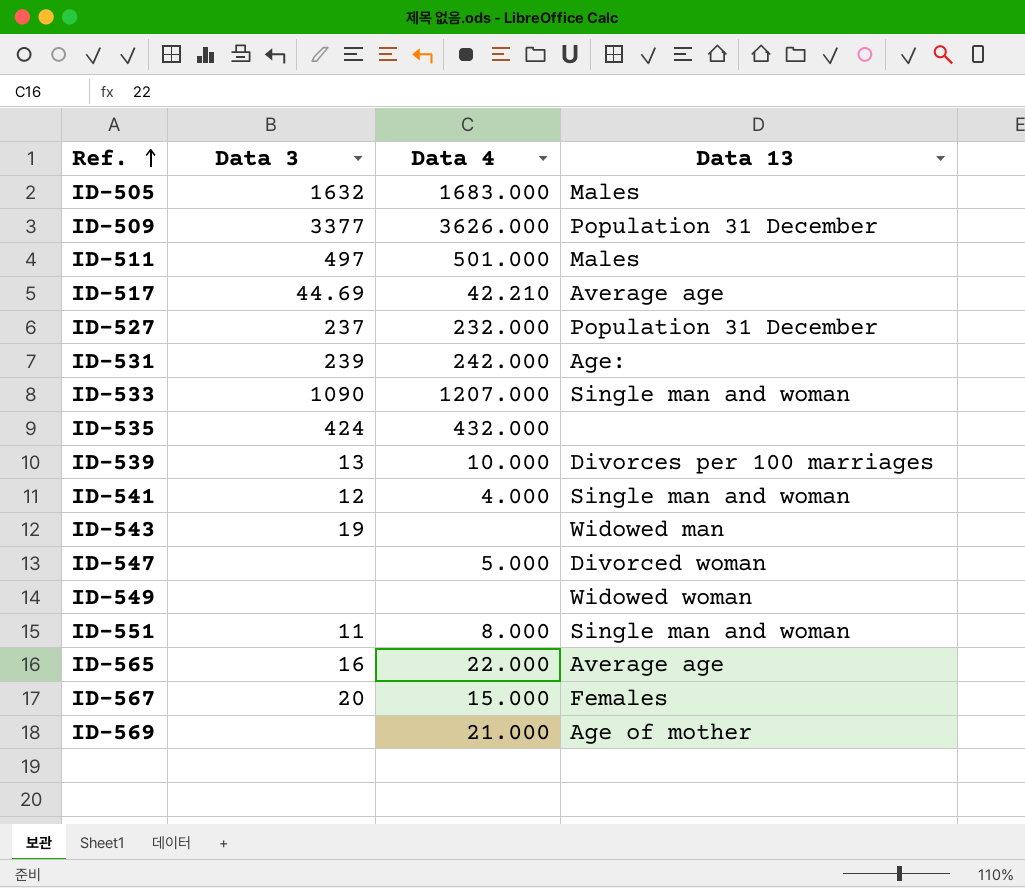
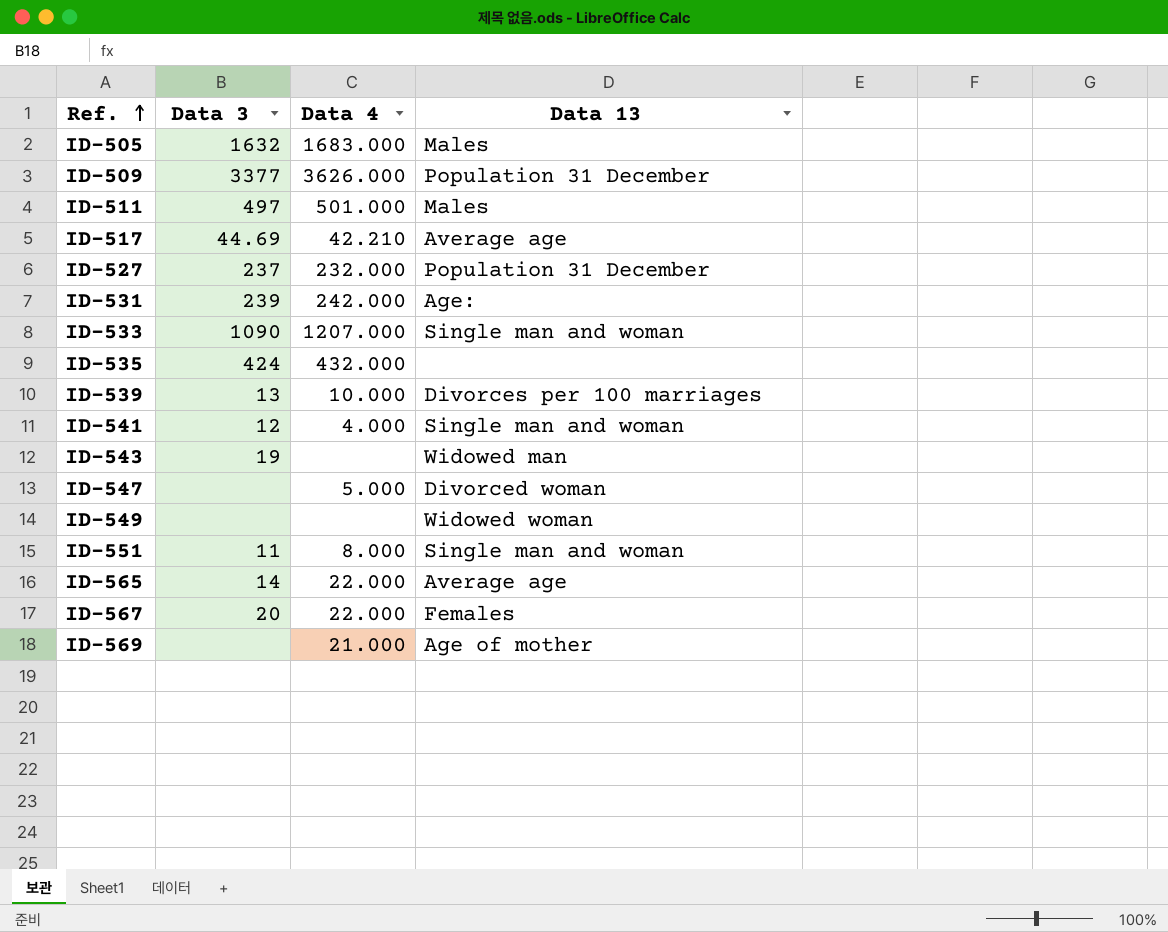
ID-565 | Data 3: 16 -> 14
ID-567 | Data 4: 15.000 -> 22.000

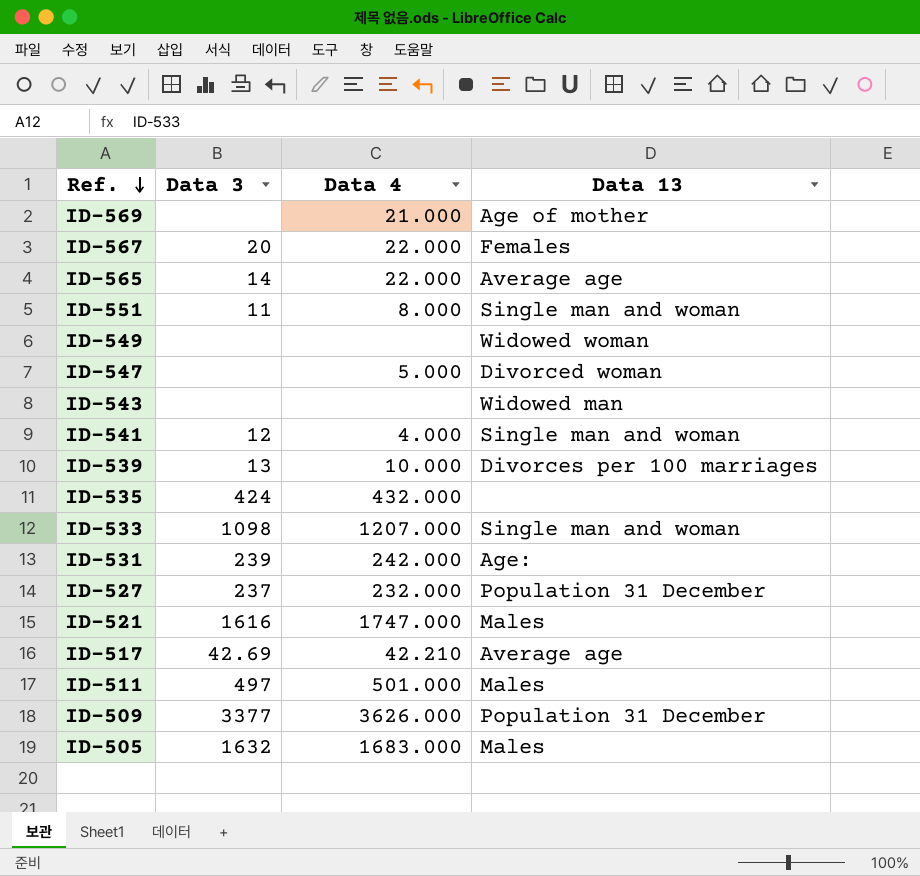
row order: Ref. ascending -> Ref. descending
ID-543 | Data 3: 19 -> none
ID-533 | Data 3: 1090 -> 1098
row ID-521: none -> 1616 | 1747.000 | Males
ID-517 | Data 3: 44.69 -> 42.69

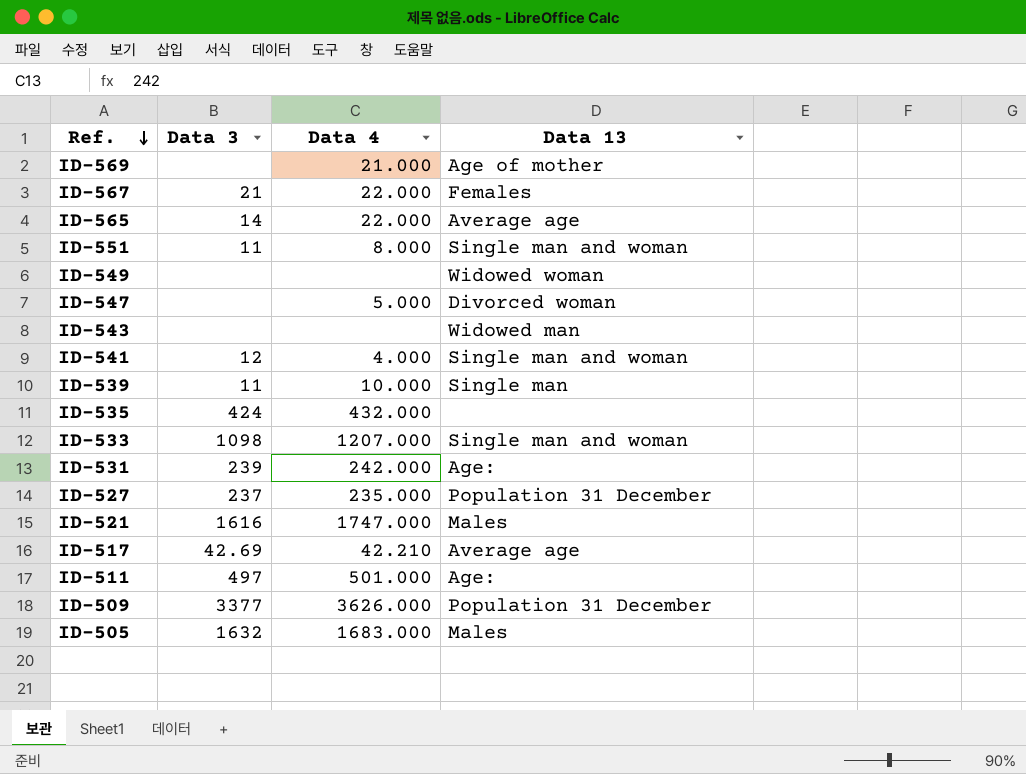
ID-567 | Data 3: 20 -> 21
ID-539 | Data 3: 13 -> 11
ID-539 | Data 13: Divorces per 100 marriages -> Single man
ID-527 | Data 4: 232.000 -> 235.000
ID-511 | Data 13: Males -> Age:

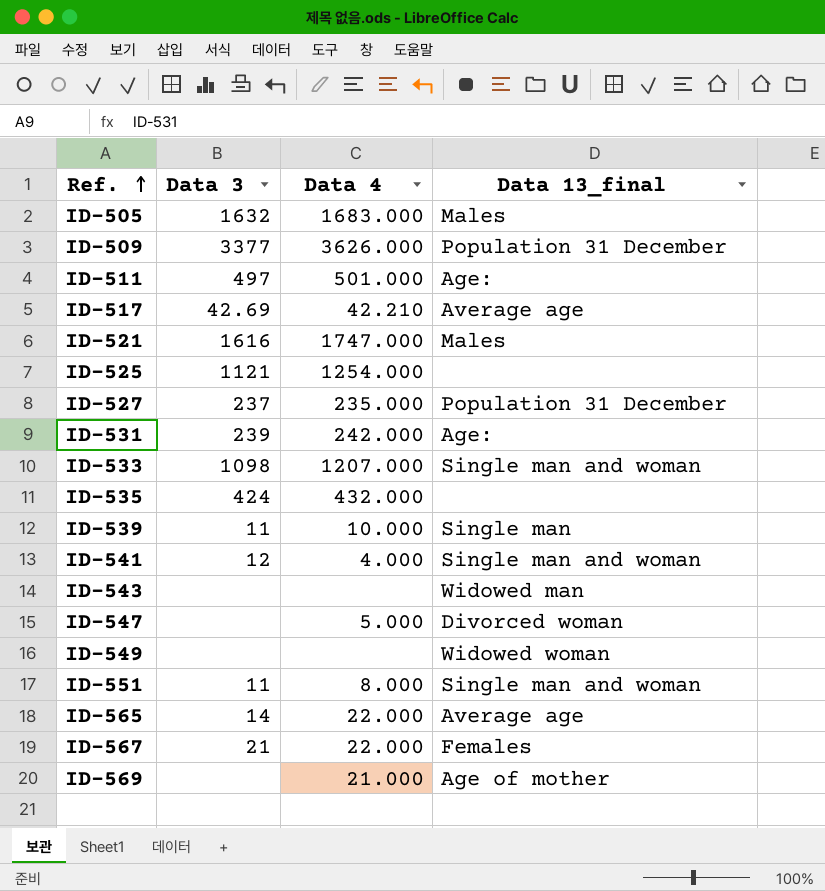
row order: Ref. descending -> Ref. ascending
column name: Data 13 -> Data 13_final
row ID-525: none -> 1121 | 1254.000 | none

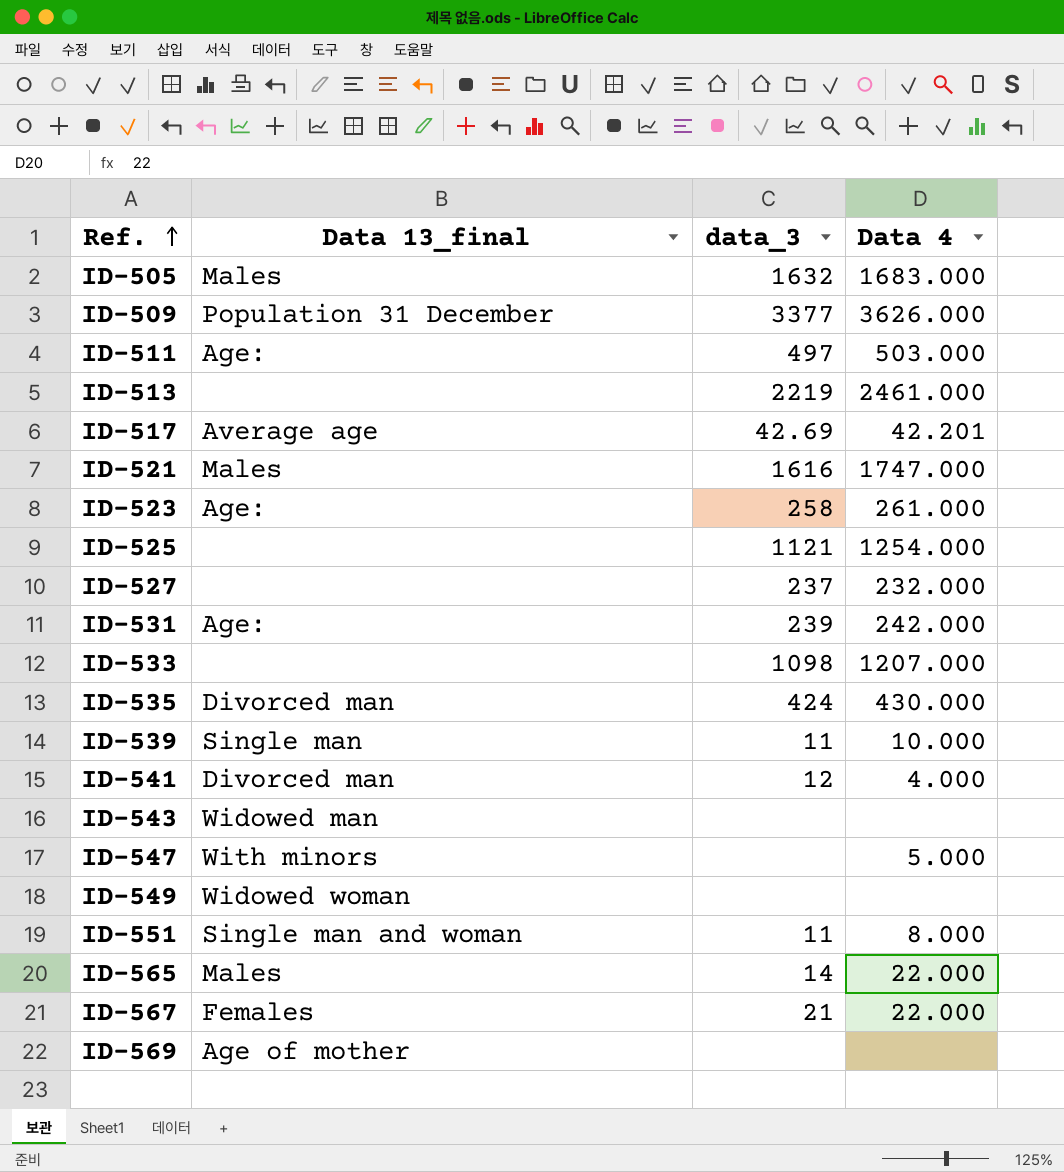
column Data 13_final | position: 4 -> 2
column name: Data 3 -> data_3
ID-511 | Data 4: 501.000 -> 503.000
row ID-513: none -> none | 2219 | 2461.000
ID-517 | Data 4: 42.210 -> 42.201
row ID-523: none -> Age: | 258 | 261.000
ID-527 | Data 13_final: Population 31 December -> none
ID-527 | Data 4: 235.000 -> 232.000
ID-533 | Data 13_final: Single man and woman -> none
ID-535 | Data 13_final: none -> Divorced man
ID-535 | Data 4: 432.000 -> 430.000
ID-541 | Data 13_final: Single man and woman -> Divorced man
ID-547 | Data 13_final: Divorced woman -> With minors
ID-565 | Data 13_final: Average age -> Males
ID-569 | Data 4: 21.000 -> none

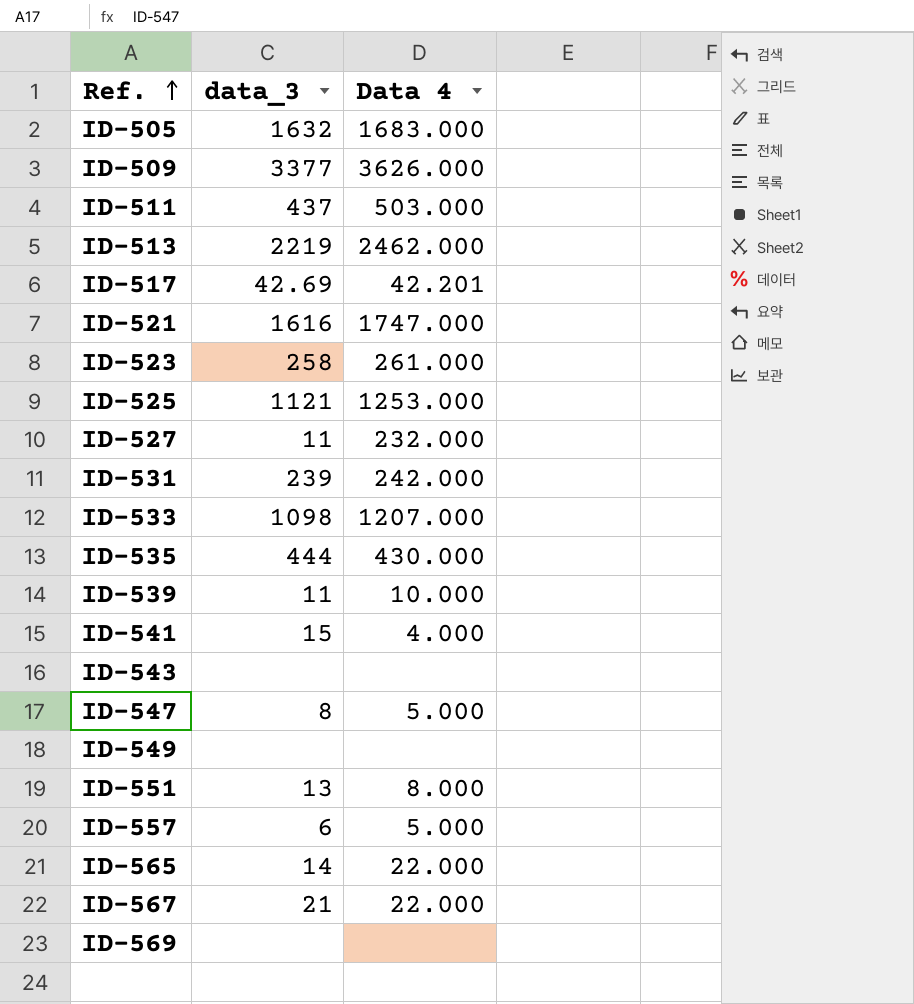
column Data 13_final | position: 2 -> none
ID-511 | data_3: 497 -> 437
ID-513 | Data 4: 2461.000 -> 2462.000
ID-525 | Data 4: 1254.000 -> 1253.000
ID-527 | data_3: 237 -> 11
ID-535 | data_3: 424 -> 444
ID-541 | data_3: 12 -> 15
ID-547 | data_3: none -> 8
ID-551 | data_3: 11 -> 13
row ID-557: none -> 6 | 5.000

